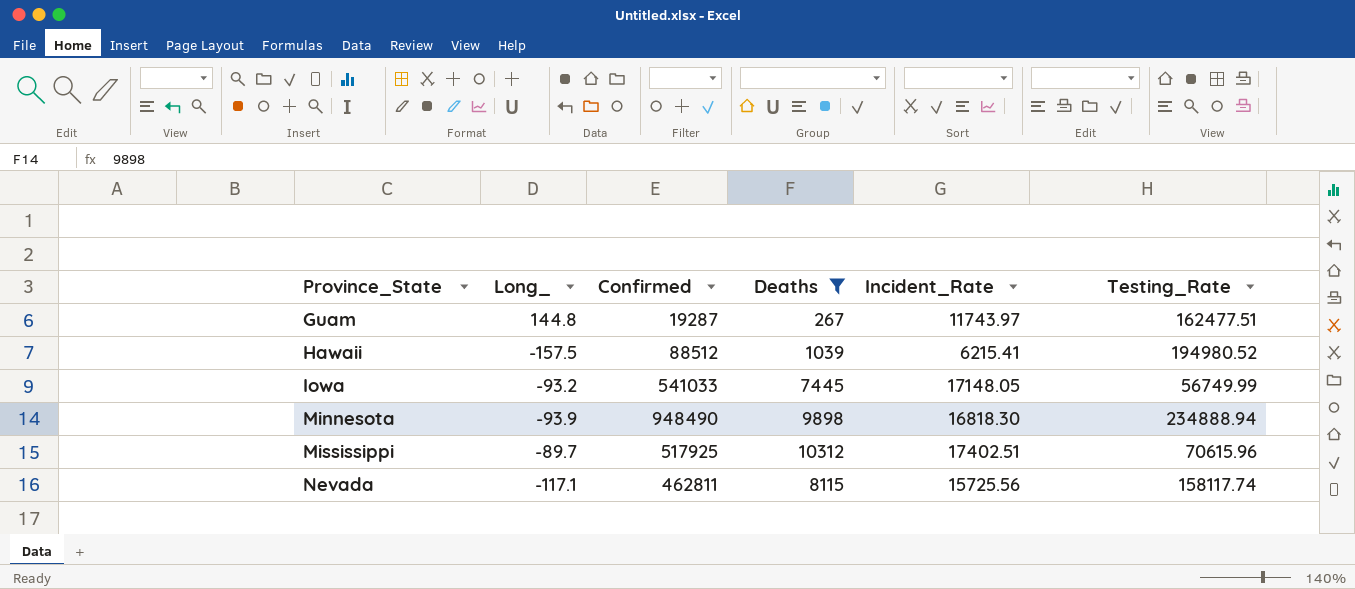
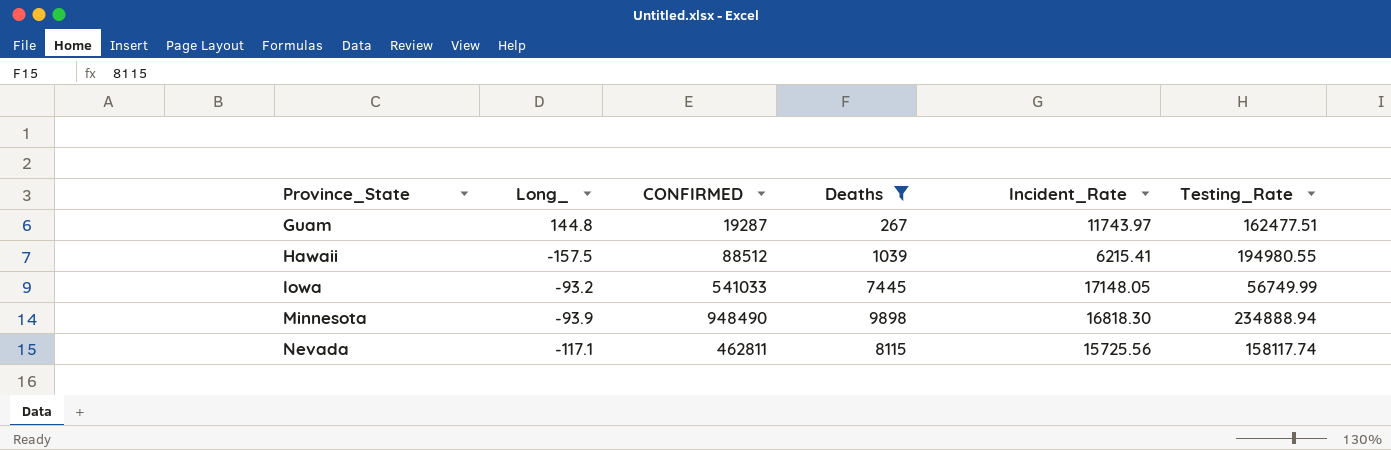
column name: Confirmed -> CONFIRMED
row Mississippi: -89.7 | 517925 | 10312 | 17402.51 | 70615.96 -> none
Hawaii | Testing_Rate: 194980.52 -> 194980.55

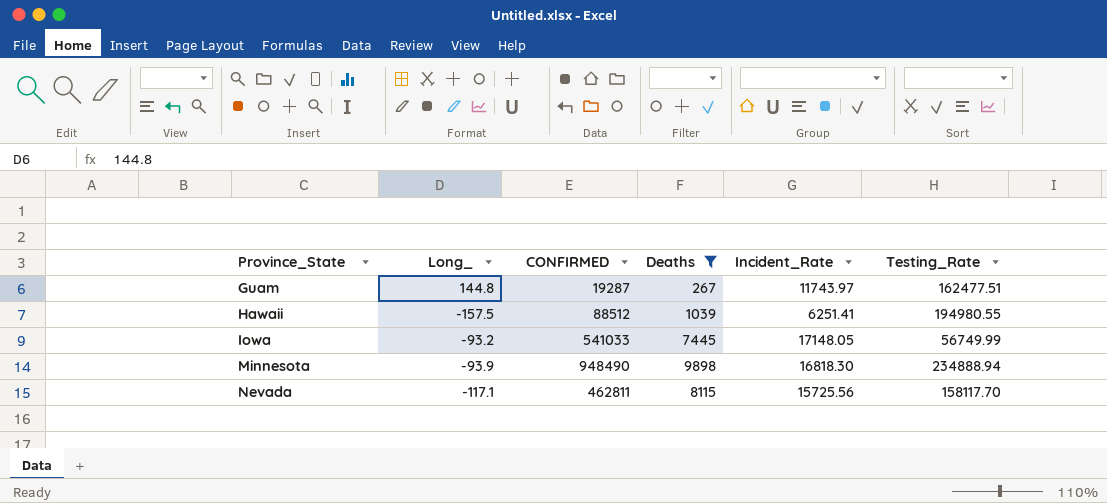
Hawaii | Incident_Rate: 6215.41 -> 6251.41
Nevada | Testing_Rate: 158117.74 -> 158117.70

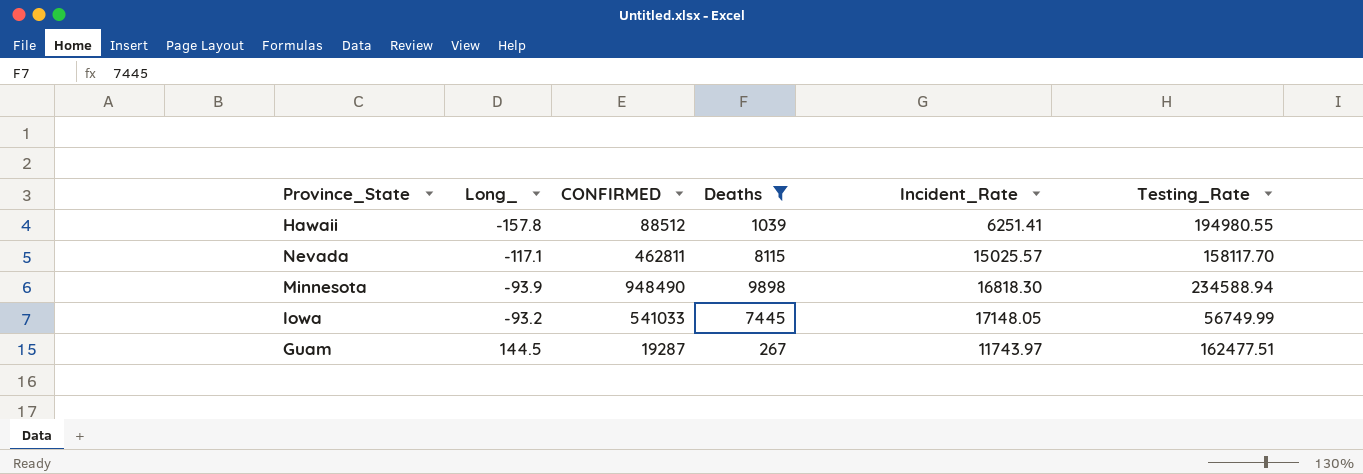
row order: Province_State ascending -> Long_ ascending
Hawaii | Long_: -157.5 -> -157.8
Nevada | Incident_Rate: 15725.56 -> 15025.57
Minnesota | Testing_Rate: 234888.94 -> 234588.94
Guam | Long_: 144.8 -> 144.5

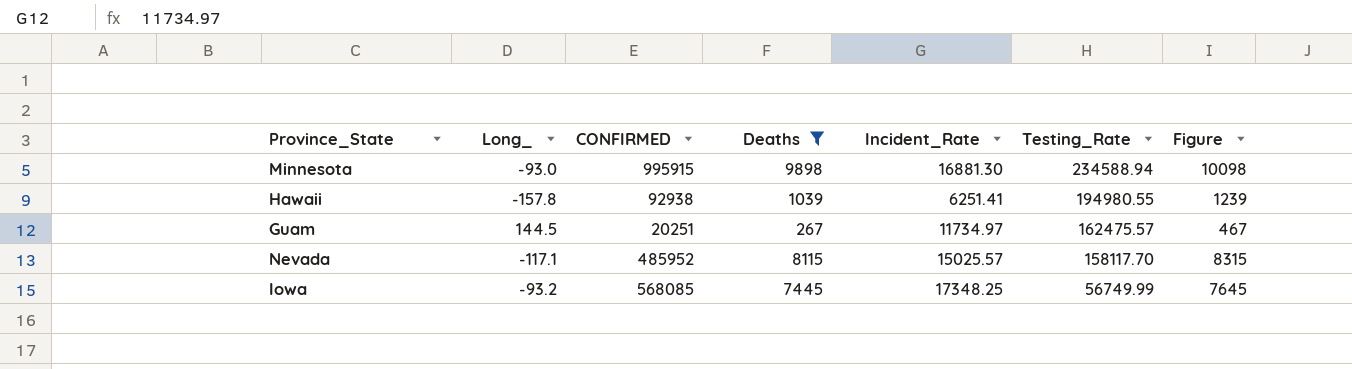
row order: Long_ ascending -> Testing_Rate descending
column Figure | formula: none -> [Deaths] + 200
Minnesota | Long_: -93.9 -> -93.0
Minnesota | CONFIRMED: 948490 -> 995915
Minnesota | Incident_Rate: 16818.30 -> 16881.30
Hawaii | CONFIRMED: 88512 -> 92938
Guam | CONFIRMED: 19287 -> 20251
Guam | Incident_Rate: 11743.97 -> 11734.97
Guam | Testing_Rate: 162477.51 -> 162475.57
Nevada | CONFIRMED: 462811 -> 485952
Iowa | CONFIRMED: 541033 -> 568085
Iowa | Incident_Rate: 17148.05 -> 17348.25

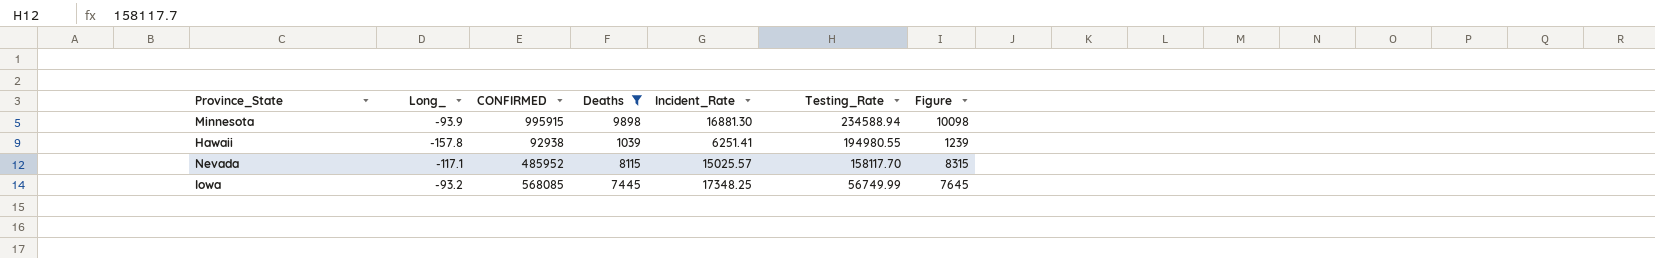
row Guam: 144.5 | 20251 | 267 | 11734.97 | 162475.57 | 467 -> none
Minnesota | Long_: -93.0 -> -93.9

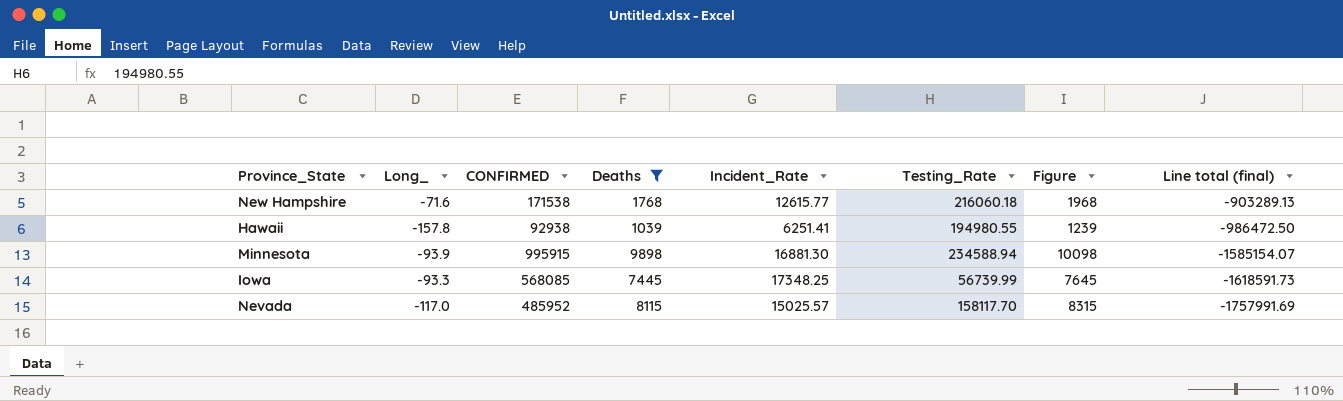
row order: Testing_Rate descending -> Line total (final) descending
column Line total (final) | formula: none -> [Long_] * [Incident_Rate]
row New Hampshire: none -> -71.6 | 171538 | 1768 | 12615.77 | 216060.18 | 1968 | -903289.13
Iowa | Long_: -93.2 -> -93.3
Iowa | Testing_Rate: 56749.99 -> 56739.99
Nevada | Long_: -117.1 -> -117.0

